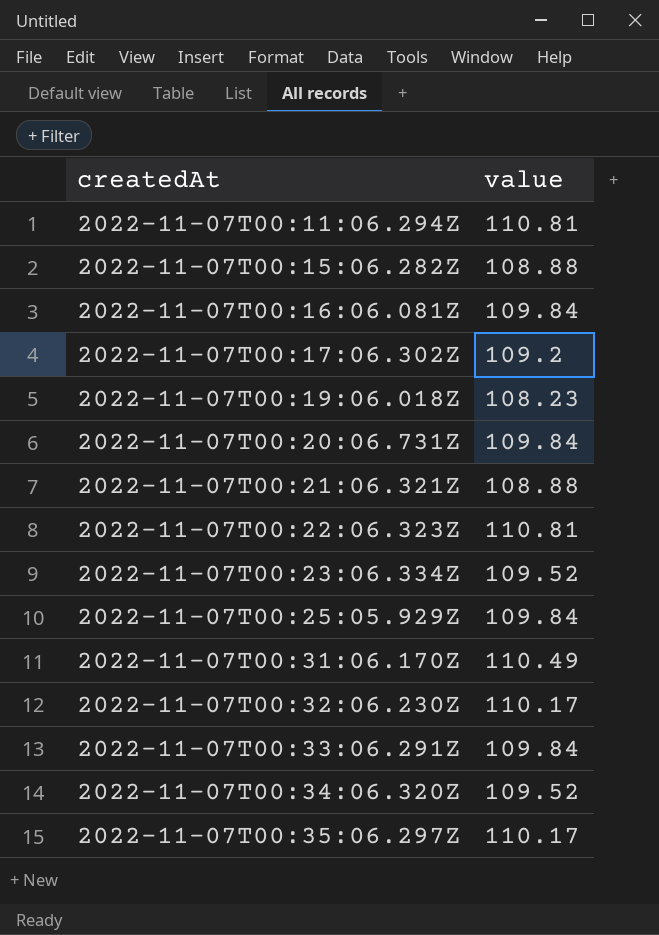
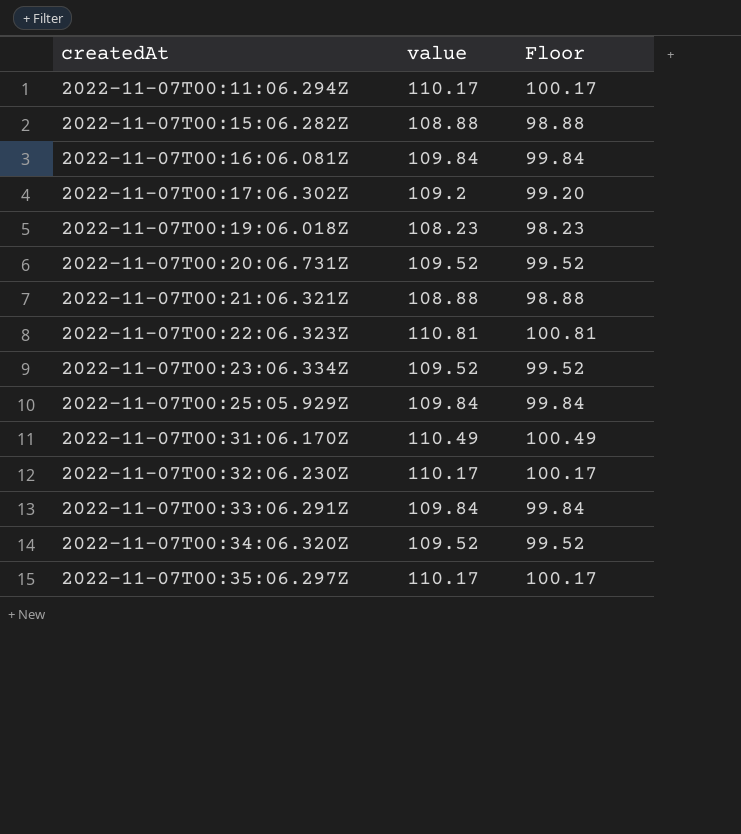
column Floor | formula: none -> [value] - 10
2022-11-07T00:11:06.294Z | value: 110.81 -> 110.17
2022-11-07T00:20:06.731Z | value: 109.84 -> 109.52

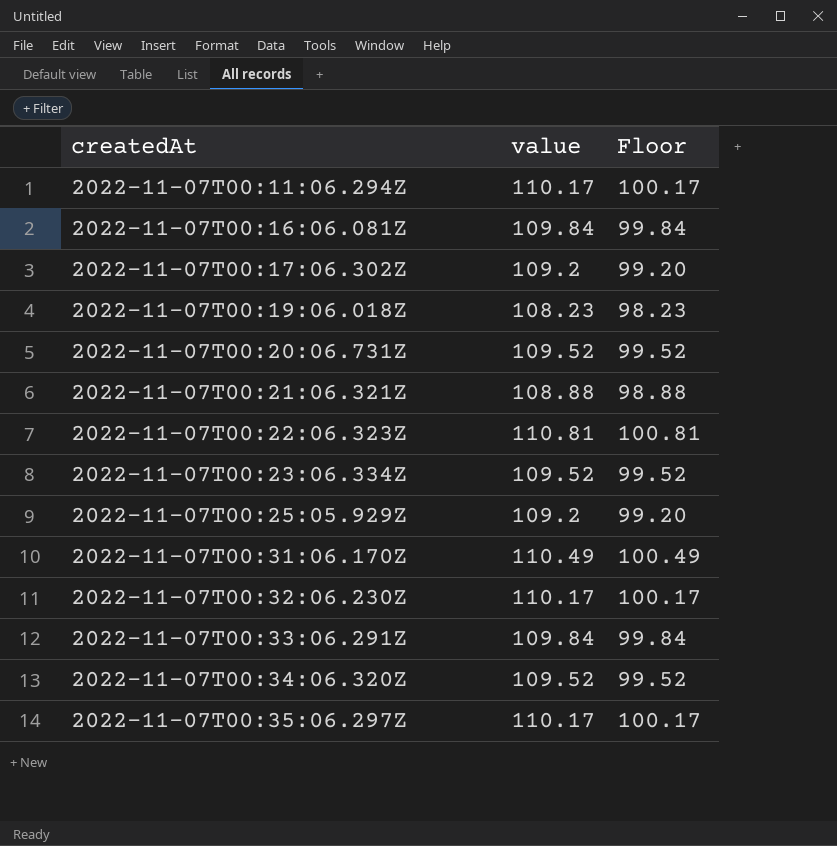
row 2022-11-07T00:15:06.282Z: 108.88 | 98.88 -> none
2022-11-07T00:25:05.929Z | value: 109.84 -> 109.2
2022-11-07T00:25:05.929Z | Floor: 99.84 -> 99.20

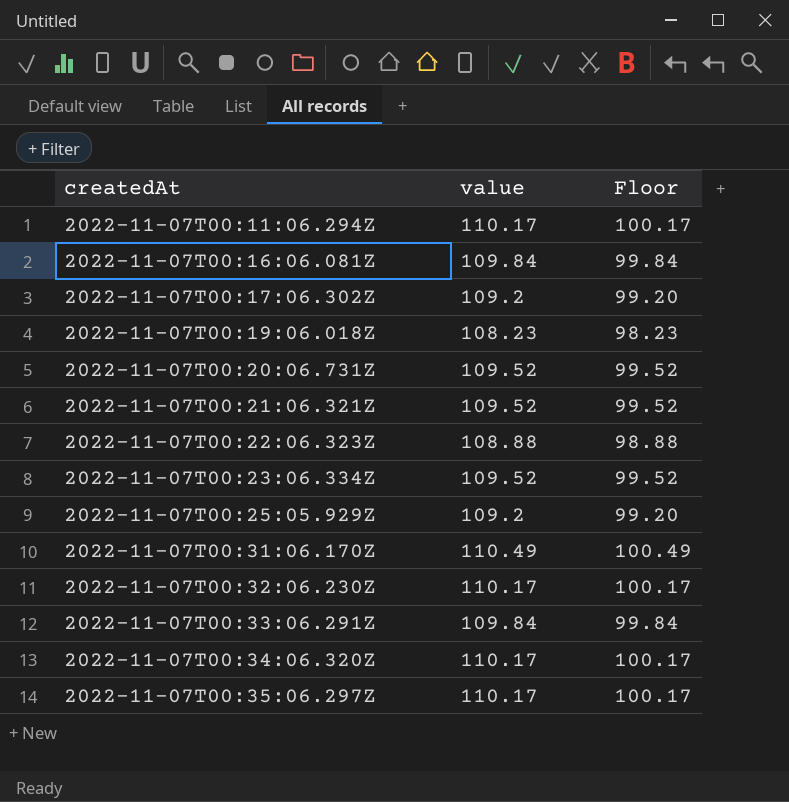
2022-11-07T00:21:06.321Z | value: 108.88 -> 109.52
2022-11-07T00:21:06.321Z | Floor: 98.88 -> 99.52
2022-11-07T00:22:06.323Z | value: 110.81 -> 108.88
2022-11-07T00:22:06.323Z | Floor: 100.81 -> 98.88
2022-11-07T00:34:06.320Z | value: 109.52 -> 110.17
2022-11-07T00:34:06.320Z | Floor: 99.52 -> 100.17

